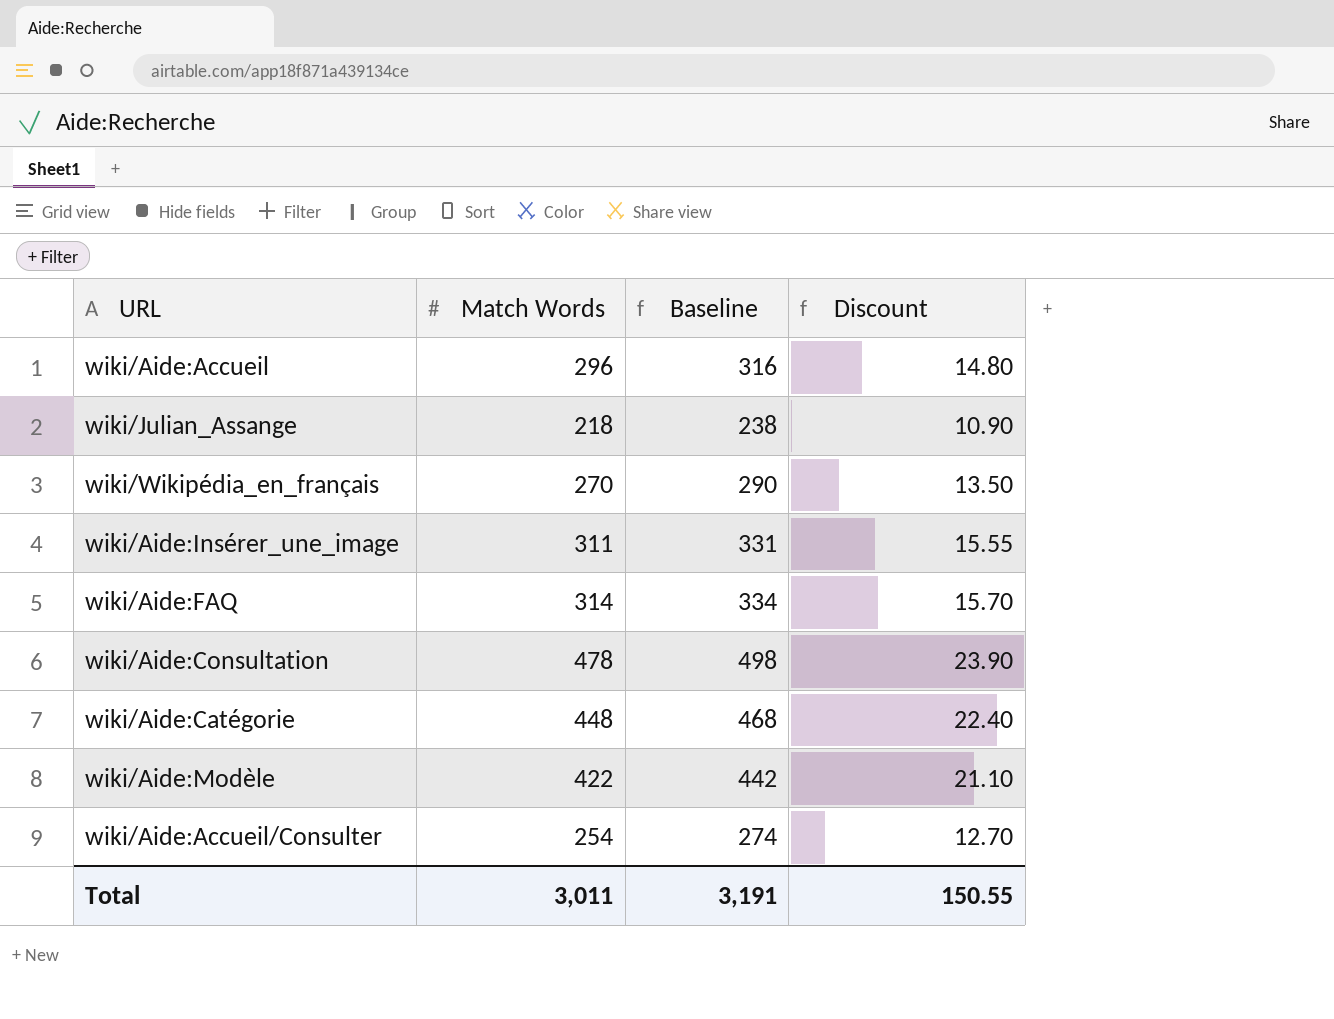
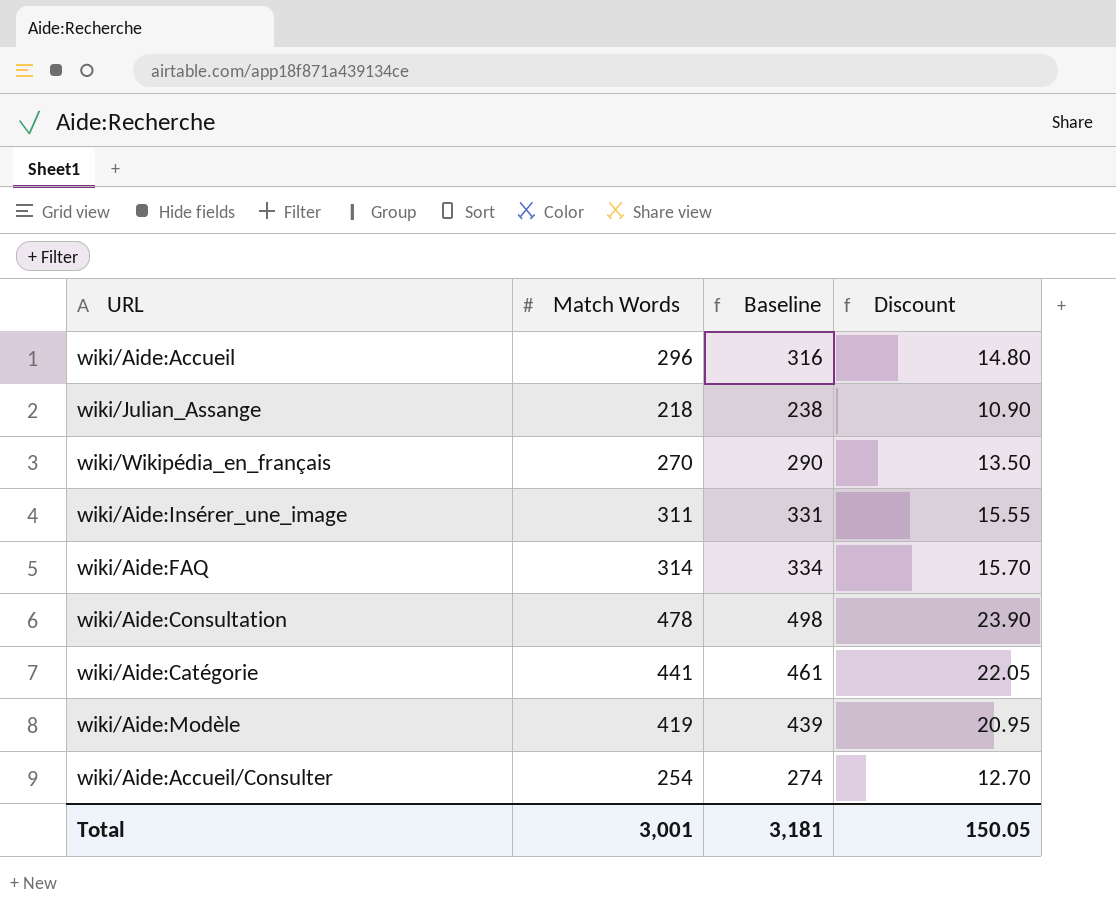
wiki/Aide:Catégorie | Match Words: 448 -> 441
wiki/Aide:Catégorie | Baseline: 468 -> 461
wiki/Aide:Catégorie | Discount: 22.40 -> 22.05
wiki/Aide:Modèle | Match Words: 422 -> 419
wiki/Aide:Modèle | Baseline: 442 -> 439
wiki/Aide:Modèle | Discount: 21.10 -> 20.95
Total | Match Words: 3,011 -> 3,001
Total | Baseline: 3,191 -> 3,181
Total | Discount: 150.55 -> 150.05

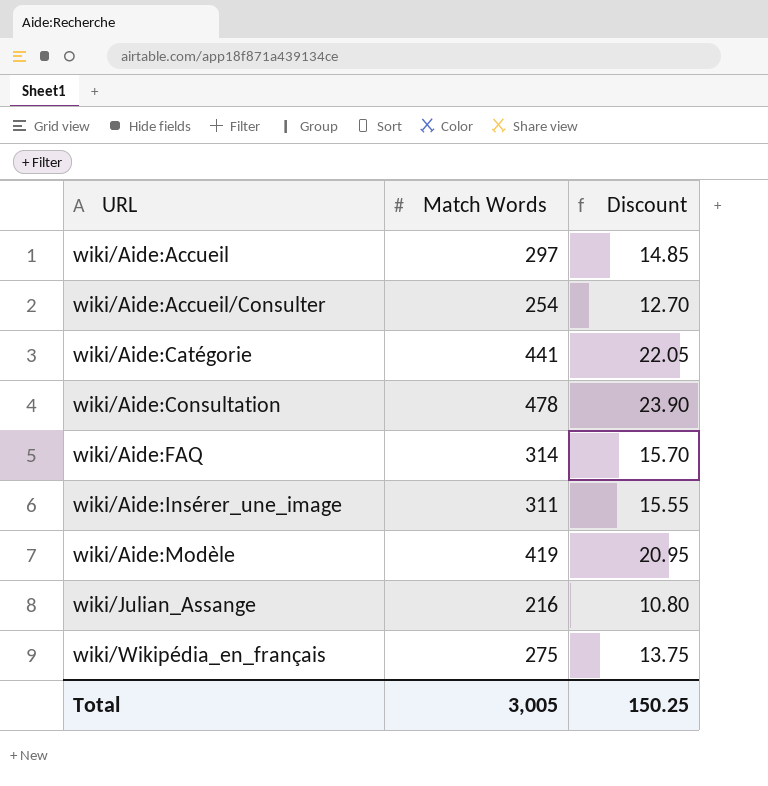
row order: none -> URL ascending
column Baseline | formula: [Match Words] + 20 -> none
wiki/Aide:Accueil | Match Words: 296 -> 297
wiki/Aide:Accueil | Discount: 14.80 -> 14.85
wiki/Julian_Assange | Match Words: 218 -> 216
wiki/Julian_Assange | Discount: 10.90 -> 10.80
wiki/Wikipédia_en_français | Match Words: 270 -> 275
wiki/Wikipédia_en_français | Discount: 13.50 -> 13.75
Total | Match Words: 3,001 -> 3,005
Total | Discount: 150.05 -> 150.25

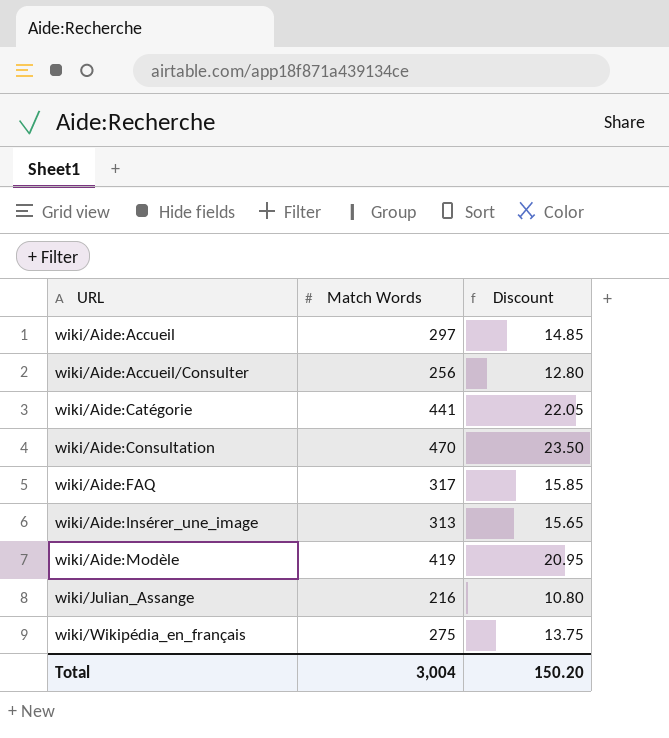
wiki/Aide:Accueil/Consulter | Match Words: 254 -> 256
wiki/Aide:Accueil/Consulter | Discount: 12.70 -> 12.80
wiki/Aide:Consultation | Match Words: 478 -> 470
wiki/Aide:Consultation | Discount: 23.90 -> 23.50
wiki/Aide:FAQ | Match Words: 314 -> 317
wiki/Aide:FAQ | Discount: 15.70 -> 15.85
wiki/Aide:Insérer_une_image | Match Words: 311 -> 313
wiki/Aide:Insérer_une_image | Discount: 15.55 -> 15.65
Total | Match Words: 3,005 -> 3,004
Total | Discount: 150.25 -> 150.20

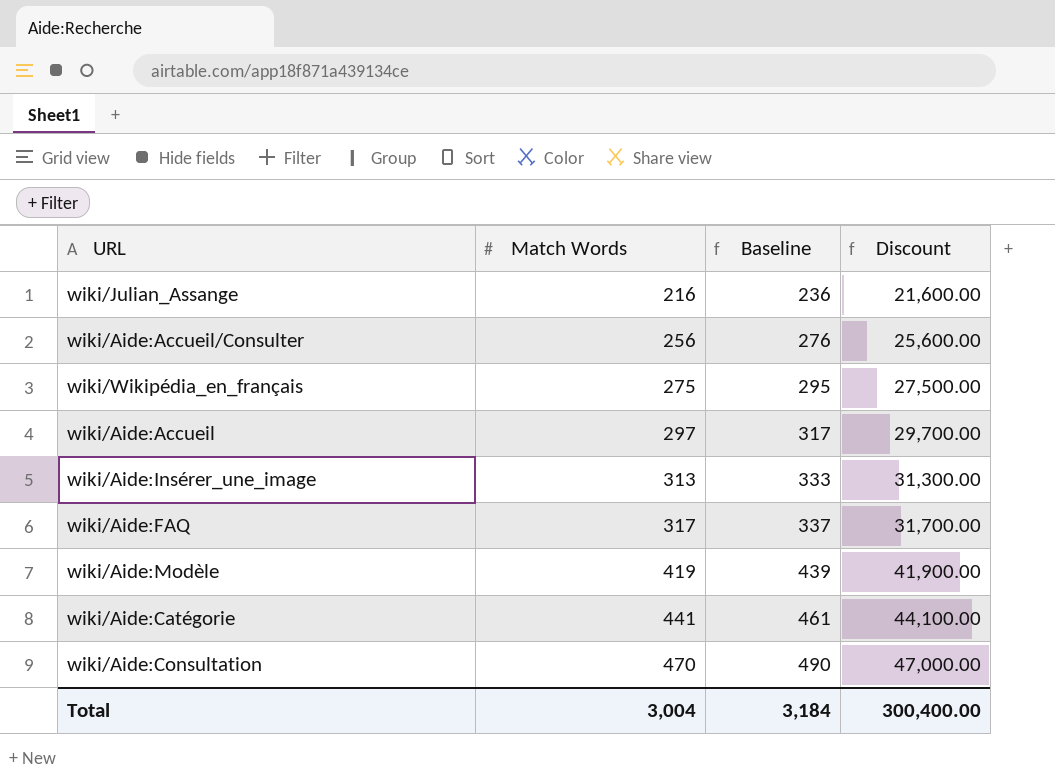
row order: URL ascending -> Match Words ascending
column Baseline | formula: none -> [Match Words] + 20
column Discount | formula: [Match Words] * 0.05 -> [Match Words] * 100
Total | Discount: 150.20 -> 300,400.00

